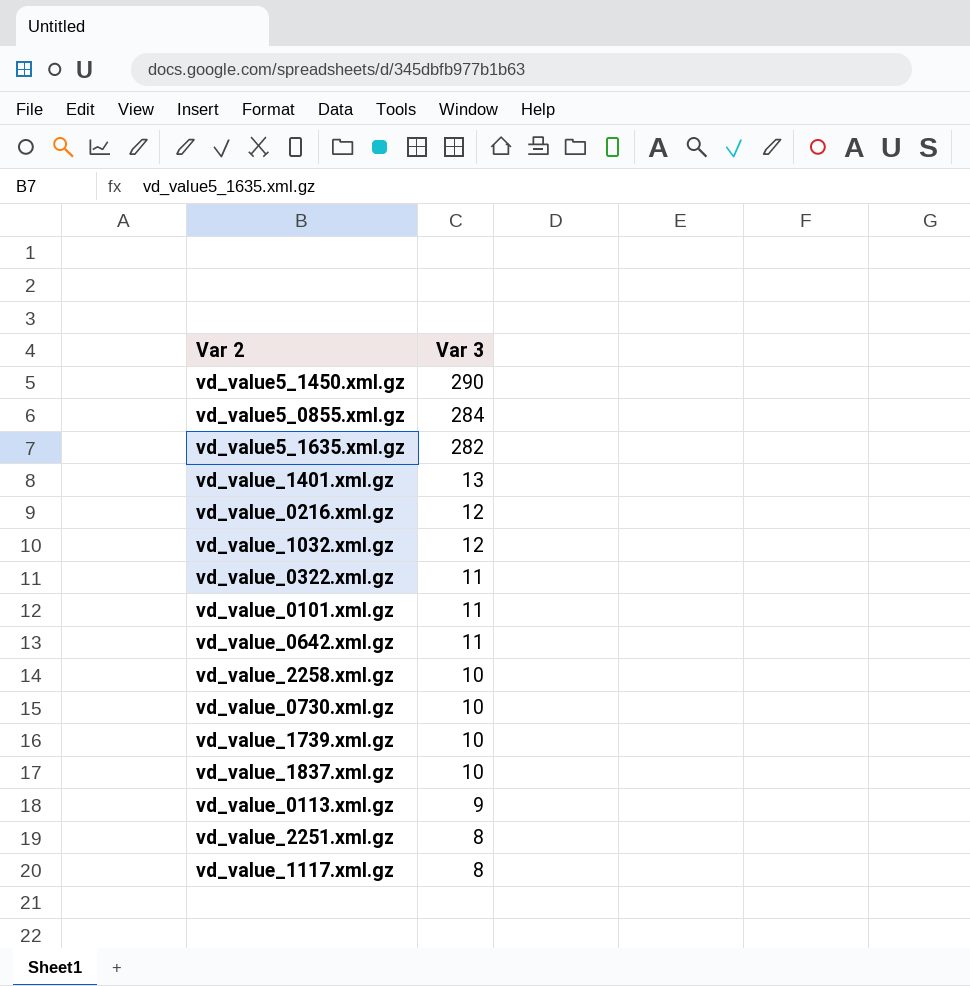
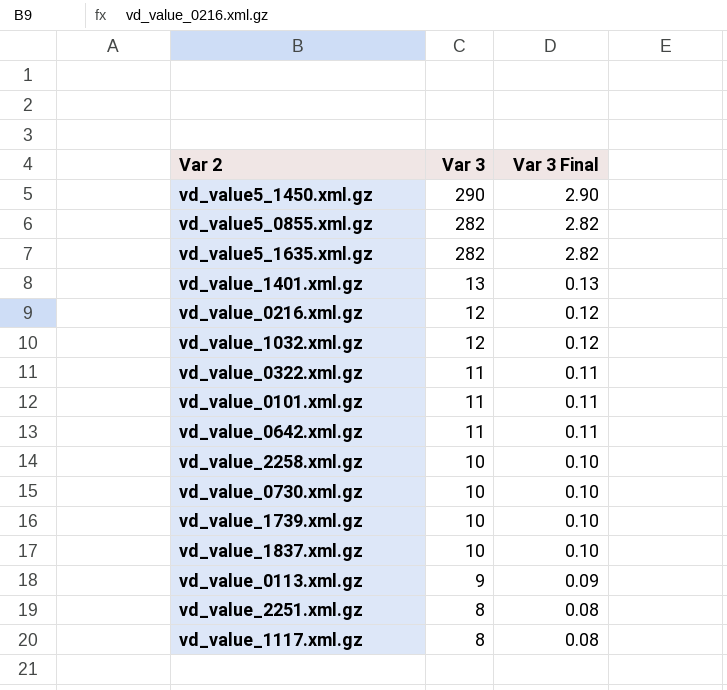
column Var 3 Final | formula: none -> [Var 3] * 0.01
vd_value5_0855.xml.gz | Var 3: 284 -> 282

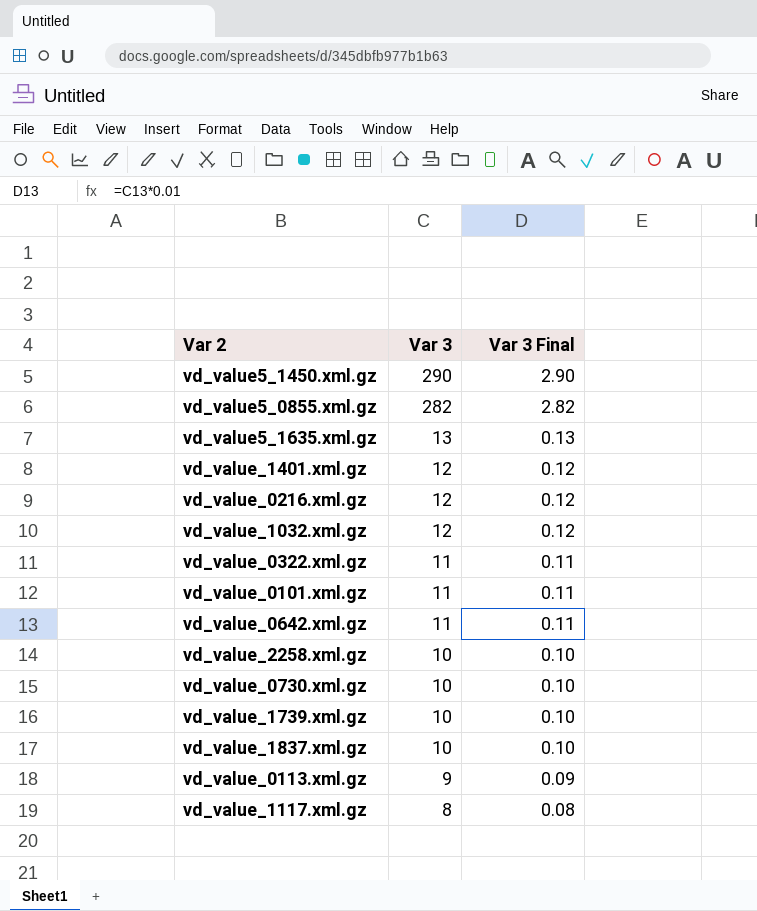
row vd_value_2251.xml.gz: 8 | 0.08 -> none
vd_value5_1635.xml.gz | Var 3: 282 -> 13
vd_value5_1635.xml.gz | Var 3 Final: 2.82 -> 0.13
vd_value_1401.xml.gz | Var 3: 13 -> 12
vd_value_1401.xml.gz | Var 3 Final: 0.13 -> 0.12

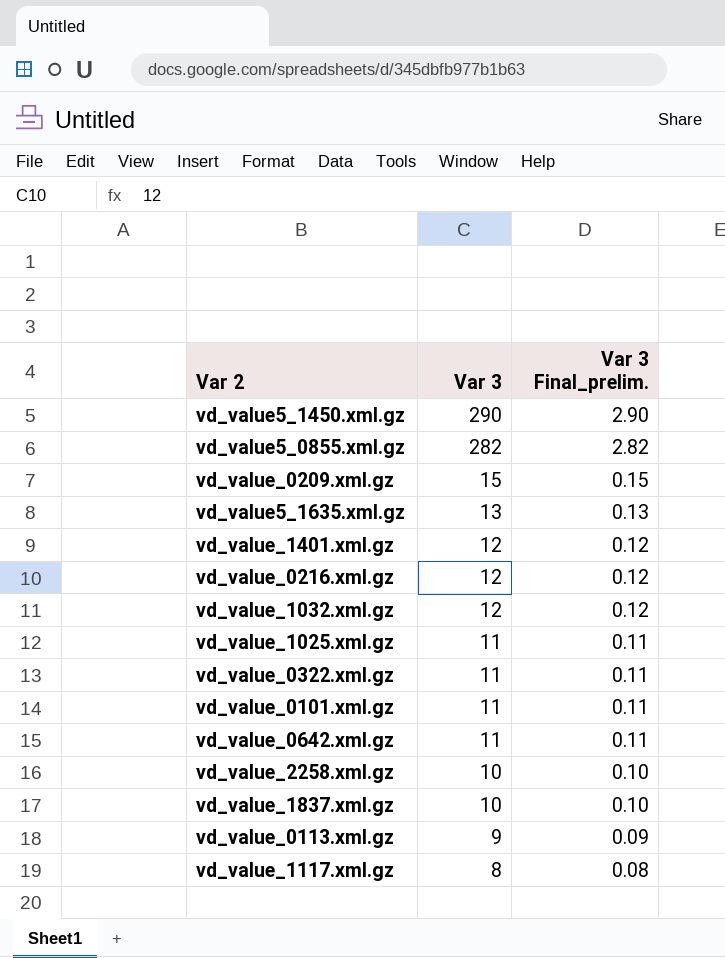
column name: Var 3 Final -> Var 3 Final_prelim.
row vd_value_0730.xml.gz: 10 | 0.10 -> none
row vd_value_1739.xml.gz: 10 | 0.10 -> none
row vd_value_0209.xml.gz: none -> 15 | 0.15
row vd_value_1025.xml.gz: none -> 11 | 0.11

